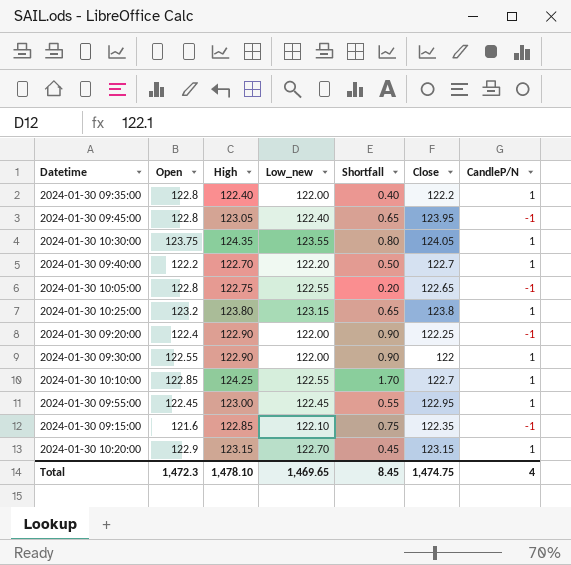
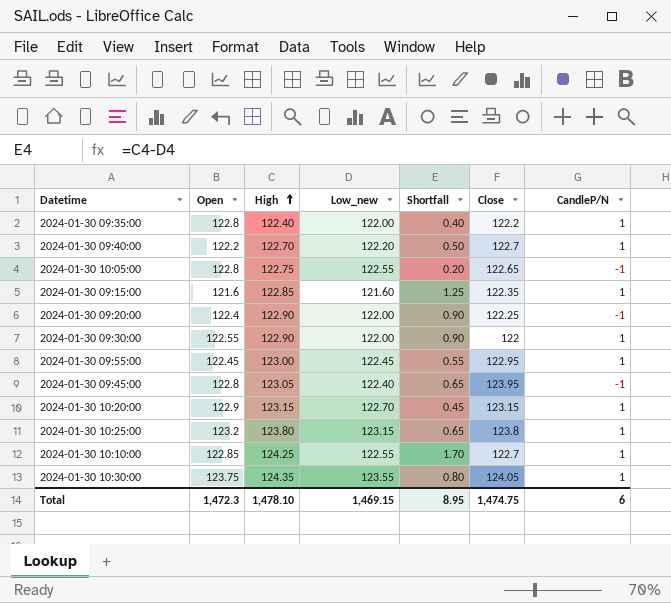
row order: none -> High ascending
2024-01-30 09:15:00 | Low_new: 122.10 -> 121.60
2024-01-30 09:15:00 | Shortfall: 0.75 -> 1.25
2024-01-30 09:15:00 | CandleP/N: -1 -> 1
Total | Low_new: 1,469.65 -> 1,469.15
Total | Shortfall: 8.45 -> 8.95
Total | CandleP/N: 4 -> 6

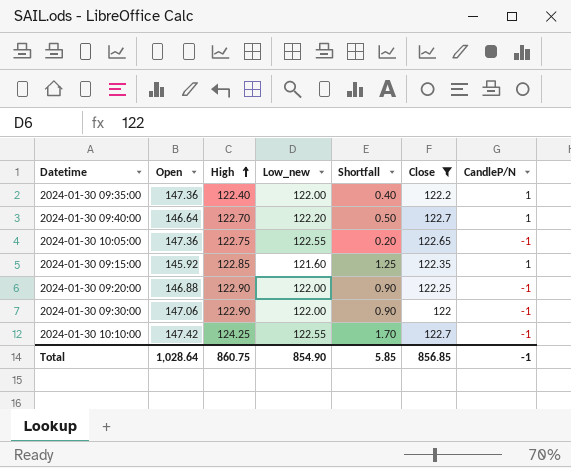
filter: none -> Close <= 122.7
2024-01-30 09:35:00 | Open: 122.8 -> 147.36
2024-01-30 09:40:00 | Open: 122.2 -> 146.64
2024-01-30 10:05:00 | Open: 122.8 -> 147.36
2024-01-30 09:15:00 | Open: 121.6 -> 145.92
2024-01-30 09:20:00 | Open: 122.4 -> 146.88
2024-01-30 09:30:00 | Open: 122.55 -> 147.06
2024-01-30 09:30:00 | CandleP/N: 1 -> -1
2024-01-30 10:10:00 | Open: 122.85 -> 147.42
2024-01-30 10:10:00 | CandleP/N: 1 -> -1
Total | Open: 1,472.3 -> 1,028.64
Total | High: 1,478.10 -> 860.75
Total | Low_new: 1,469.15 -> 854.90
Total | Shortfall: 8.95 -> 5.85
Total | Close: 1,474.75 -> 856.85
Total | CandleP/N: 6 -> -1

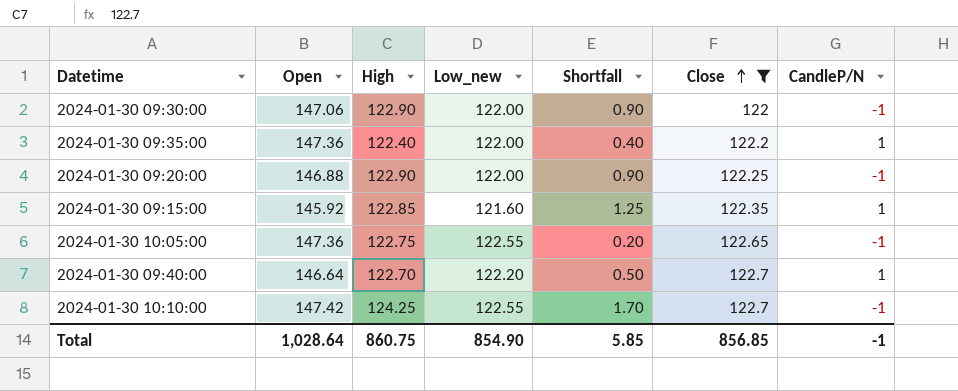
row order: High ascending -> Close ascending

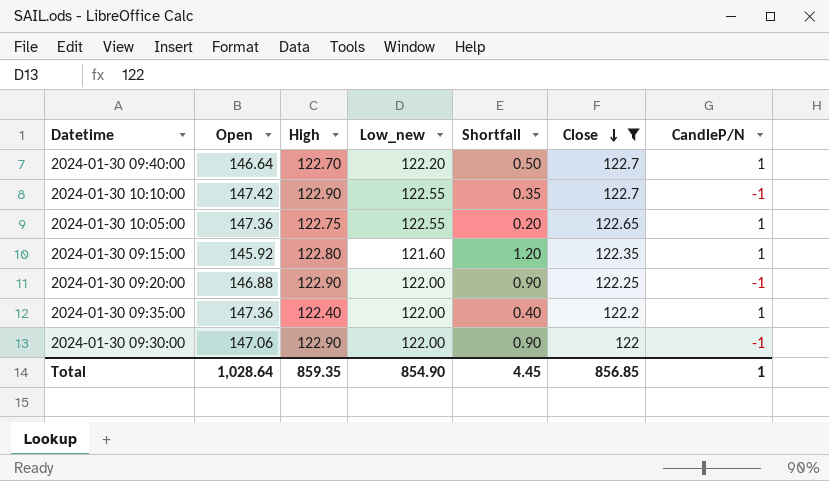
row order: Close ascending -> Close descending
2024-01-30 10:10:00 | High: 124.25 -> 122.90
2024-01-30 10:10:00 | Shortfall: 1.70 -> 0.35
2024-01-30 10:05:00 | CandleP/N: -1 -> 1
2024-01-30 09:15:00 | High: 122.85 -> 122.80
2024-01-30 09:15:00 | Shortfall: 1.25 -> 1.20
Total | High: 860.75 -> 859.35
Total | Shortfall: 5.85 -> 4.45
Total | CandleP/N: -1 -> 1

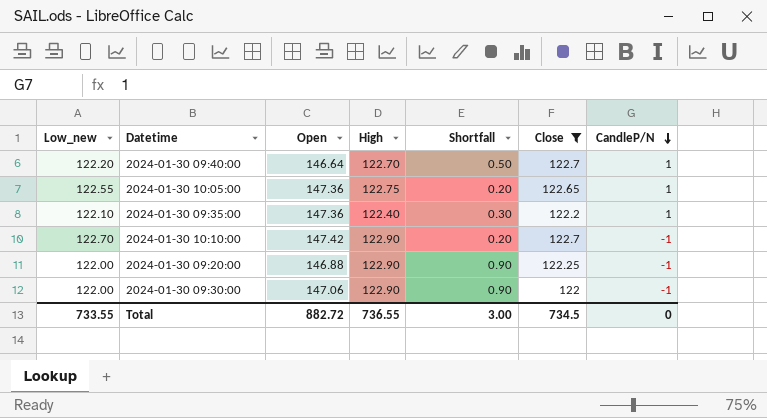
row order: Close descending -> CandleP/N descending
column Low_new | position: 4 -> 1
row 2024-01-30 09:15:00: 145.92 | 122.80 | 121.60 | 1.20 | 122.35 | 1 -> none
2024-01-30 09:35:00 | Low_new: 122.00 -> 122.10
2024-01-30 09:35:00 | Shortfall: 0.40 -> 0.30
2024-01-30 10:10:00 | Low_new: 122.55 -> 122.70
2024-01-30 10:10:00 | Shortfall: 0.35 -> 0.20
Total | Low_new: 854.90 -> 733.55
Total | Open: 1,028.64 -> 882.72
Total | High: 859.35 -> 736.55
Total | Shortfall: 4.45 -> 3.00
Total | Close: 856.85 -> 734.5
Total | CandleP/N: 1 -> 0

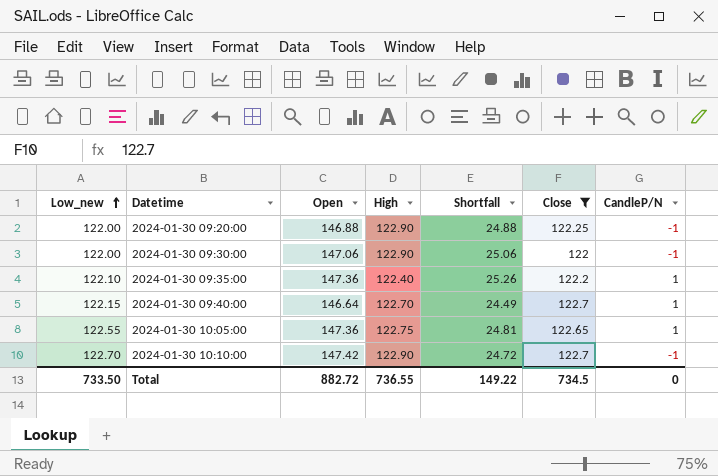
row order: CandleP/N descending -> Low_new ascending
column Shortfall | formula: [High] - [Low_new] -> [Open] - [Low_new]
2024-01-30 09:40:00 | Low_new: 122.20 -> 122.15
Total | Low_new: 733.55 -> 733.50
Total | Shortfall: 3.00 -> 149.22

